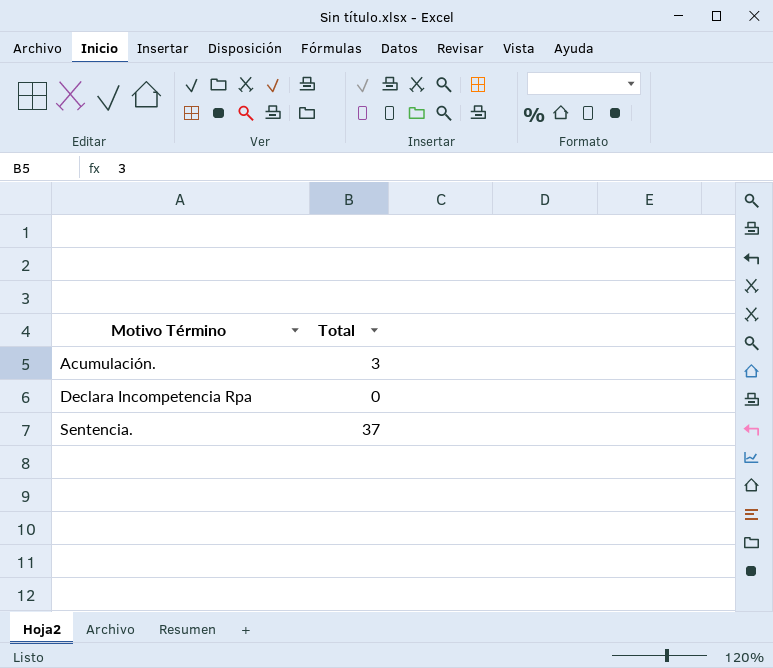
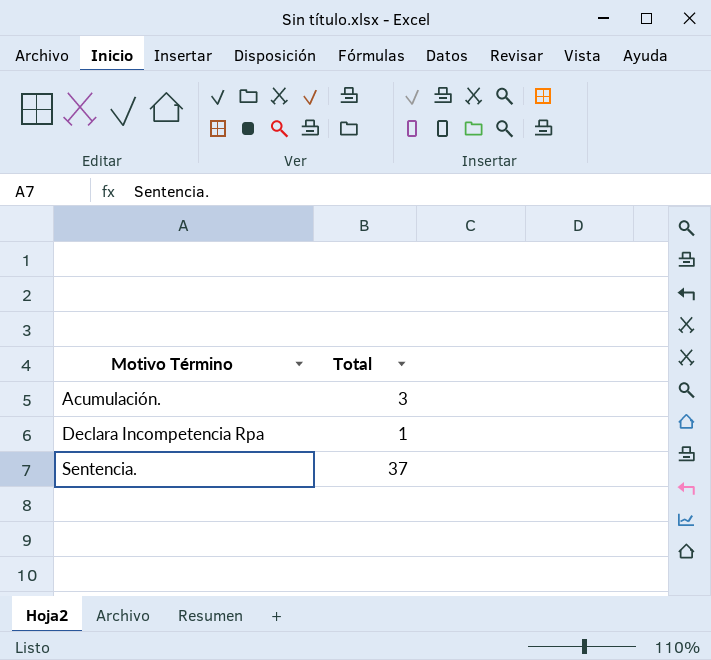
Declara Incompetencia Rpa | Total: 0 -> 1

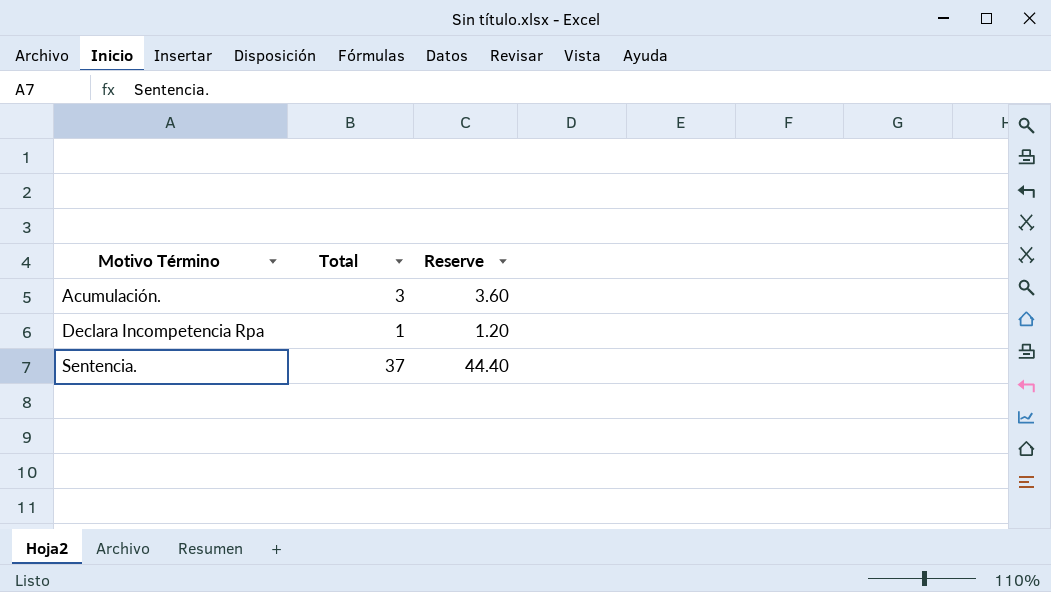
column Reserve | formula: none -> [Total] * 1.2

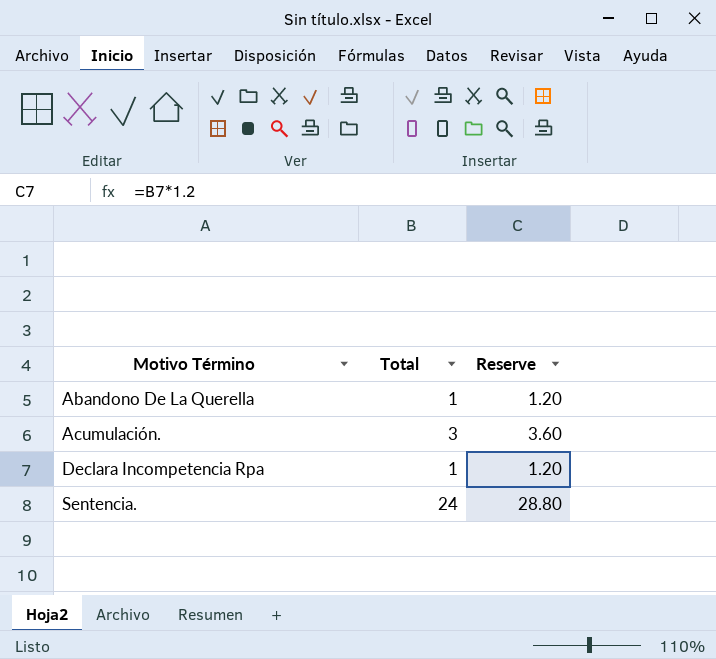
row Abandono De La Querella: none -> 1 | 1.20
Sentencia. | Total: 37 -> 24
Sentencia. | Reserve: 44.40 -> 28.80

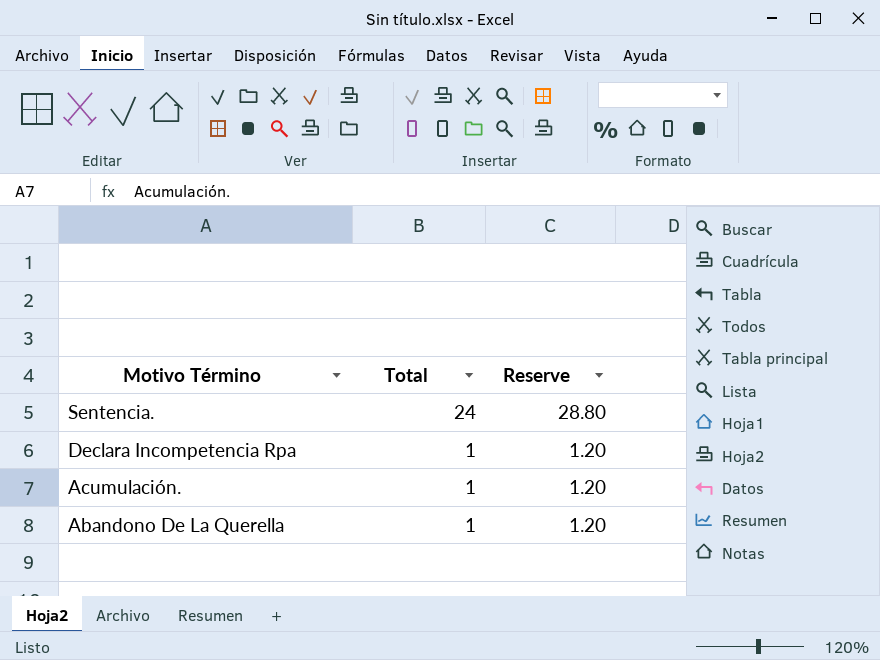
row order: Motivo Término ascending -> Motivo Término descending
Acumulación. | Total: 3 -> 1
Acumulación. | Reserve: 3.60 -> 1.20

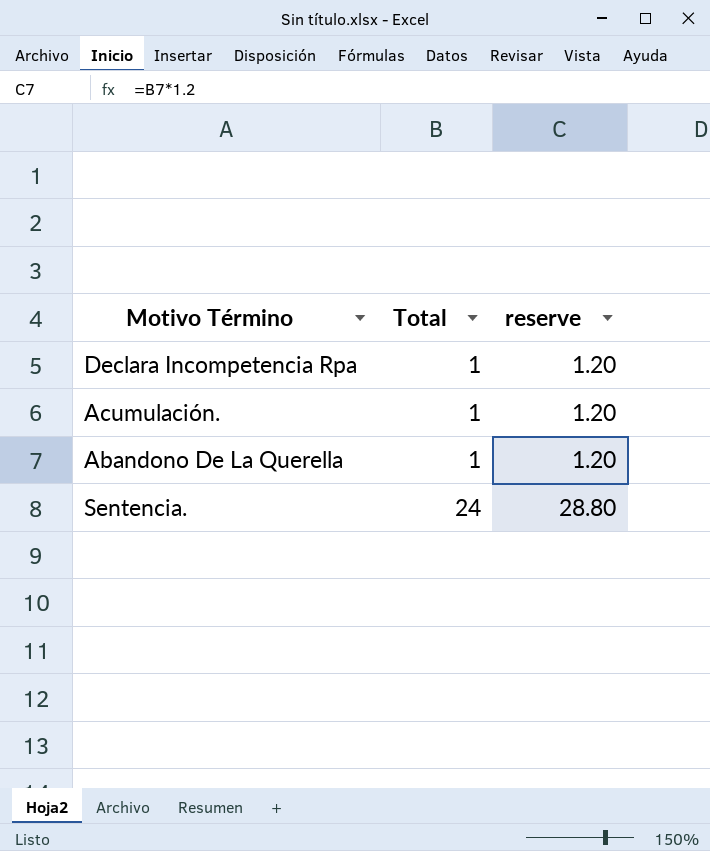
row order: Motivo Término descending -> Total ascending
column name: Reserve -> reserve

